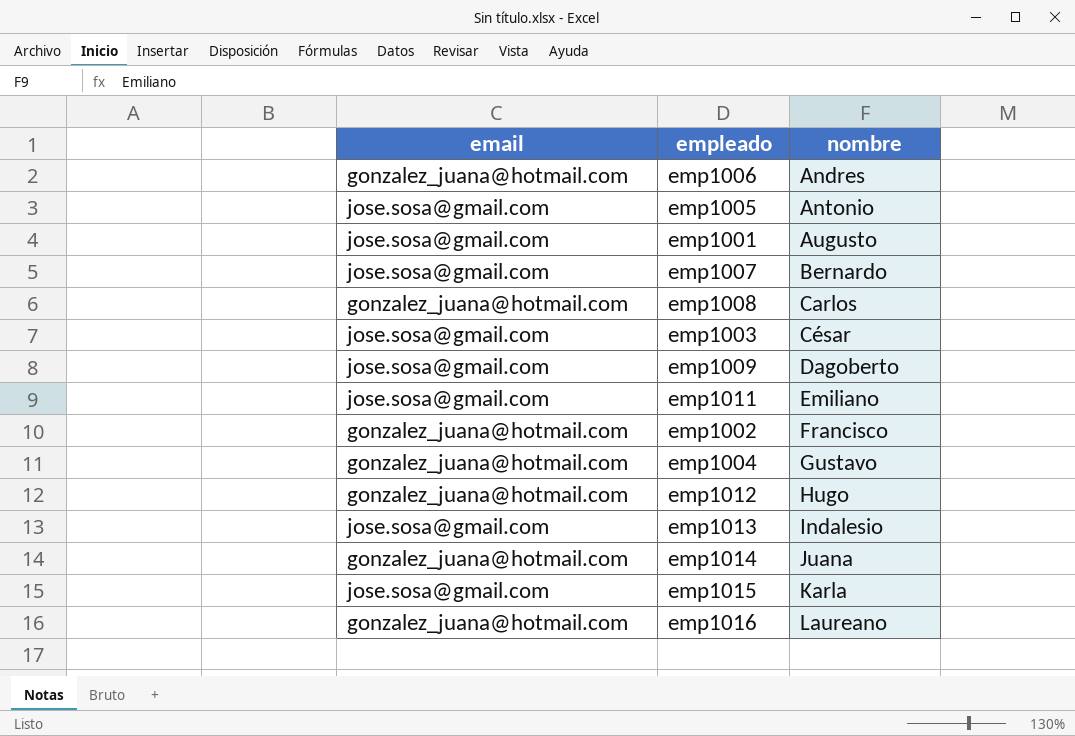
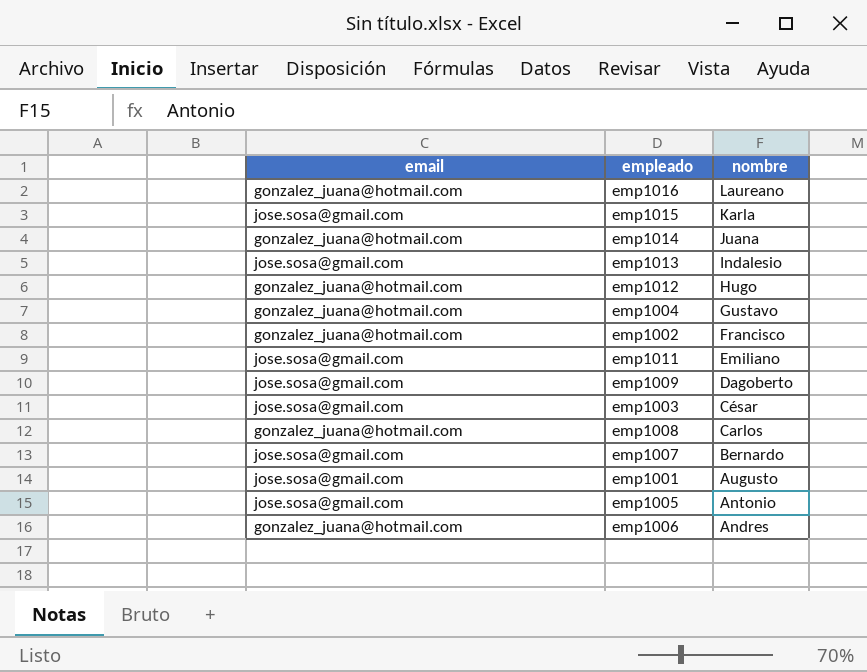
row order: nombre ascending -> nombre descending

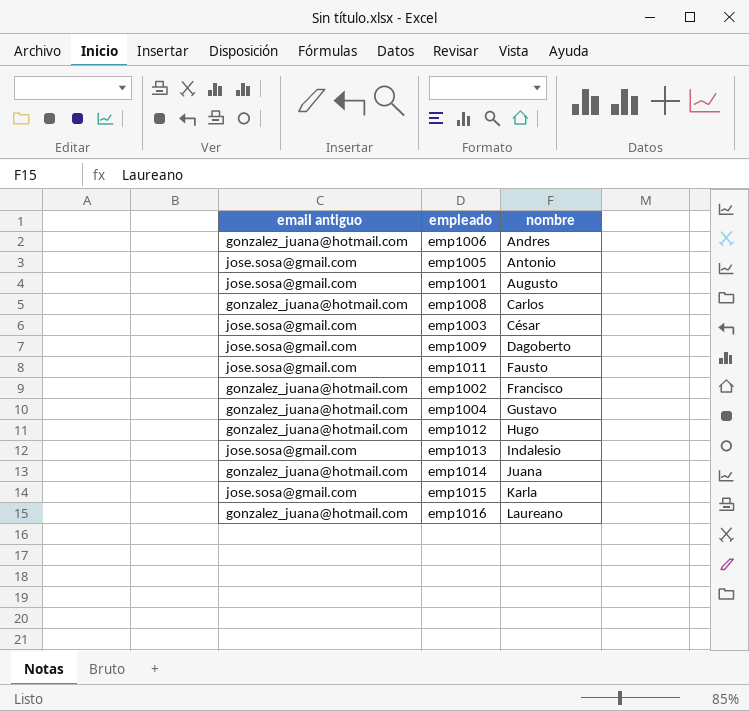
row order: nombre descending -> nombre ascending
column name: email -> email antiguo
row emp1007: jose.sosa@gmail.com | Bernardo -> none
emp1011 | nombre: Emiliano -> Fausto

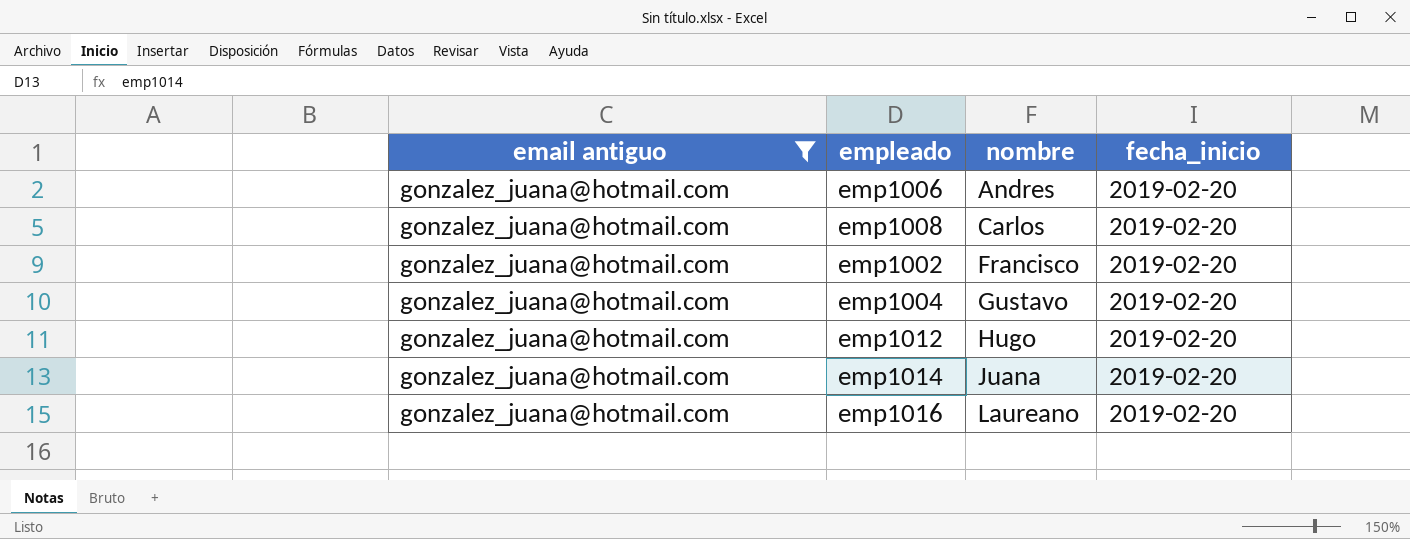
filter: none -> email antiguo = gonzalez_juana@hotmail.com
column fecha_inicio | position: none -> 4

